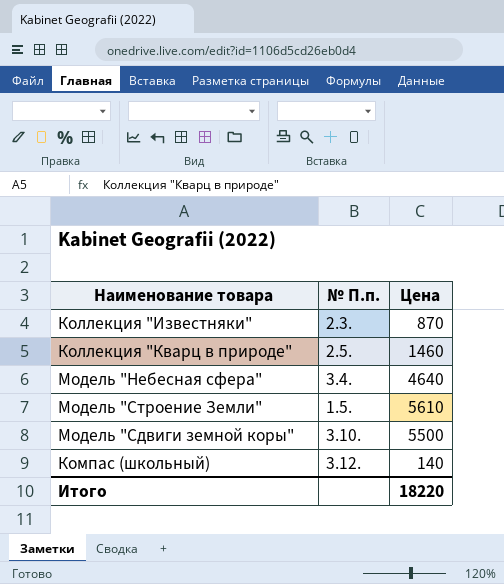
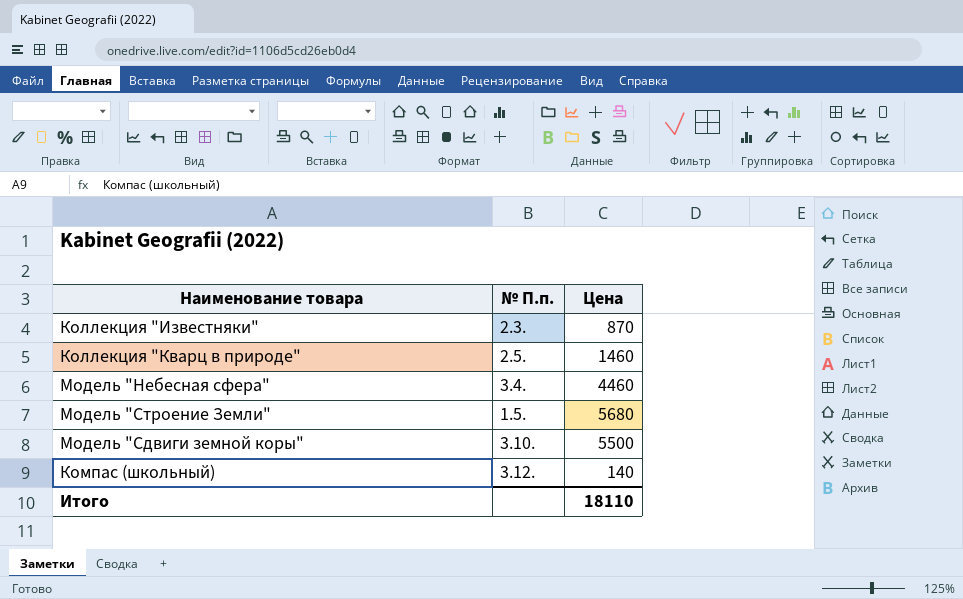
Модель "Небесная сфера" | Цена: 4640 -> 4460
Модель "Строение Земли" | Цена: 5610 -> 5680
Итого | Цена: 18220 -> 18110

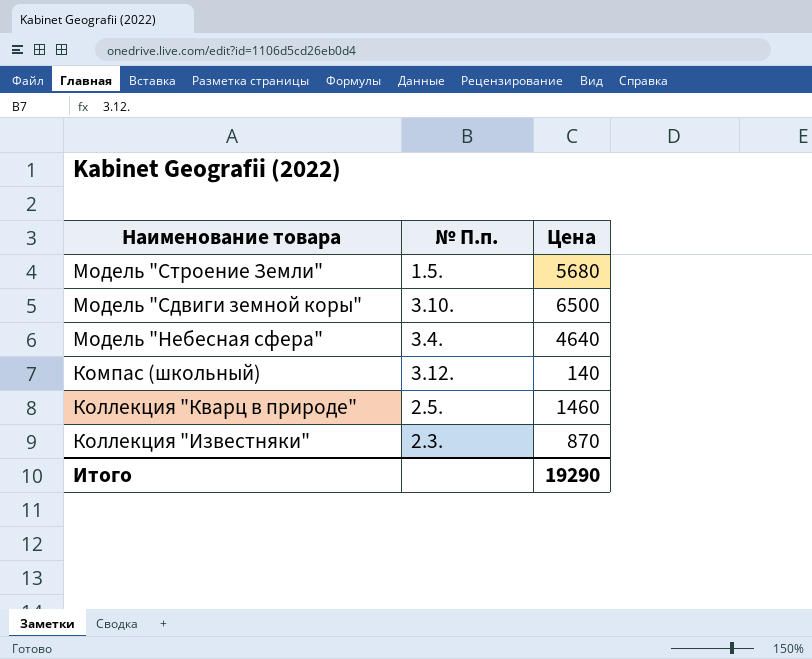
row order: none -> Наименование товара descending
Модель "Сдвиги земной коры" | Цена: 5500 -> 6500
Модель "Небесная сфера" | Цена: 4460 -> 4640
Итого | Цена: 18110 -> 19290

